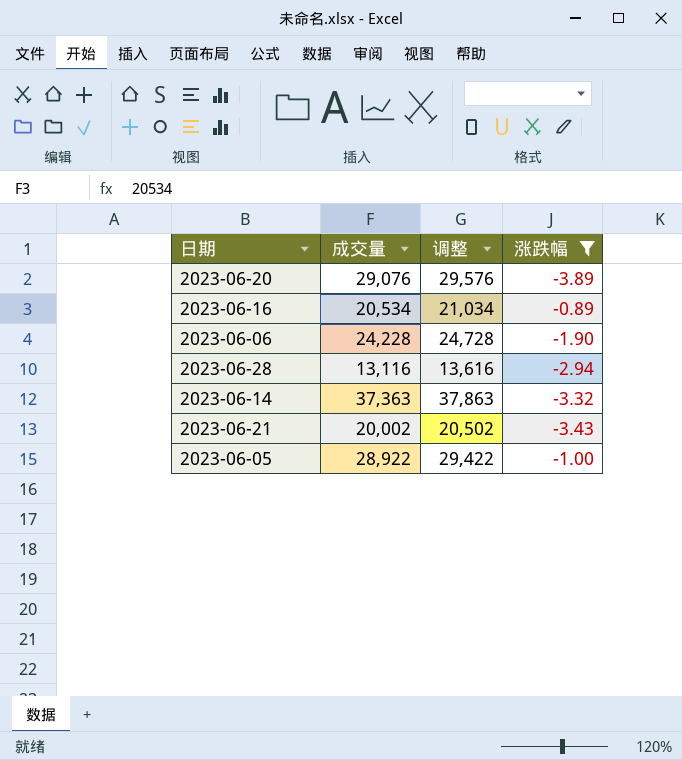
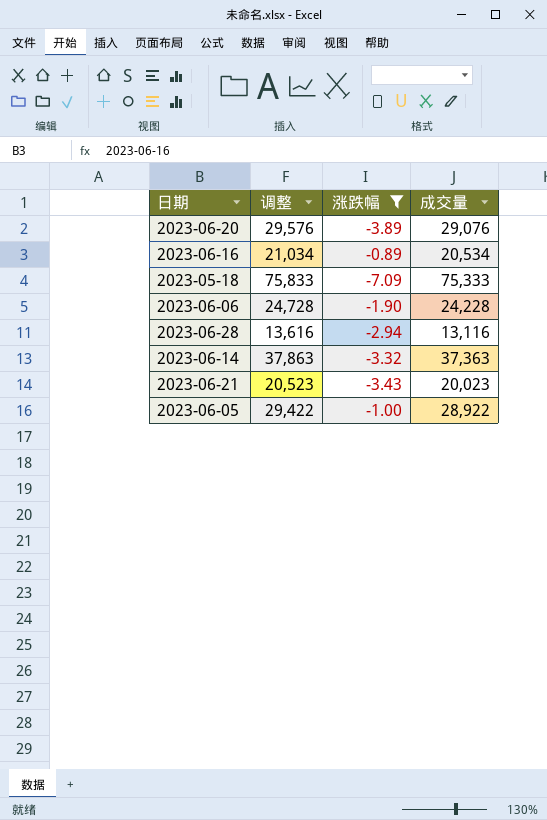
column 成交量 | position: 2 -> 4
row 2023-05-18: none -> 75,833 | -7.09 | 75,333
2023-06-21 | 调整: 20,502 -> 20,523
2023-06-21 | 成交量: 20,002 -> 20,023

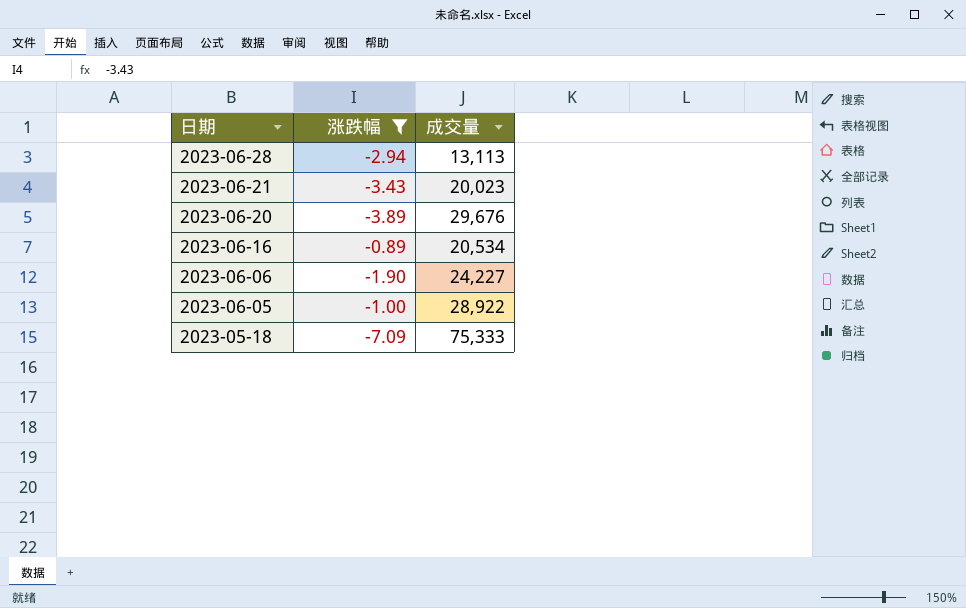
row order: none -> 日期 descending
column 调整 | formula: [成交量] + 500 -> none
row 2023-06-14: 37,863 | -3.32 | 37,363 -> none
2023-06-28 | 成交量: 13,116 -> 13,113
2023-06-20 | 成交量: 29,076 -> 29,676
2023-06-06 | 成交量: 24,228 -> 24,227

